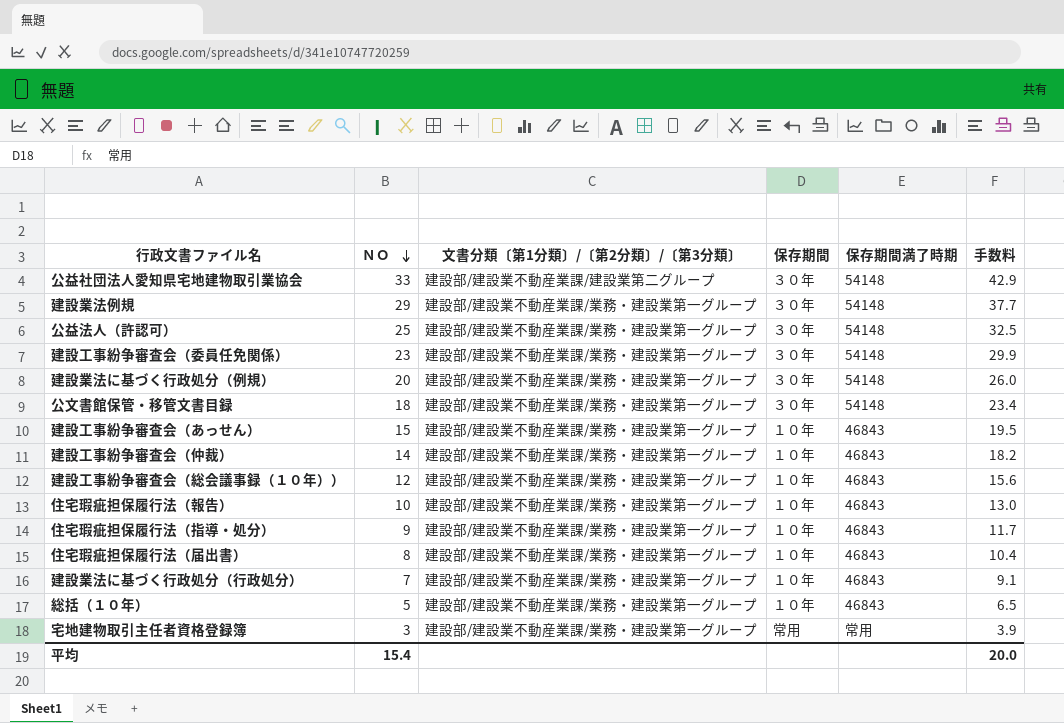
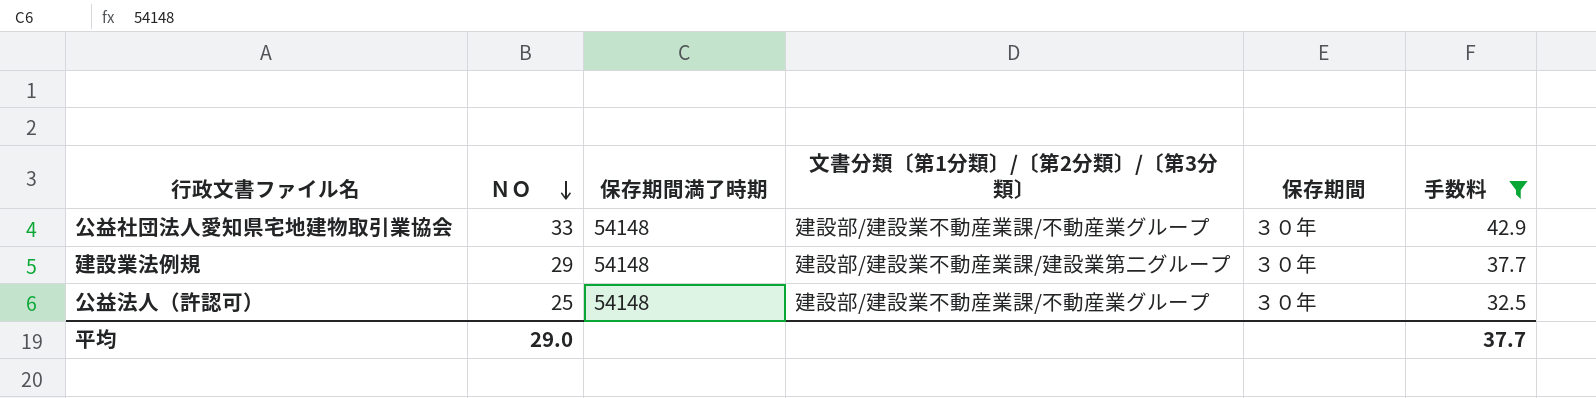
filter: none -> 手数料 >= 32.5
column 保存期間満了時期 | position: 5 -> 3
公益社団法人愛知県宅地建物取引業協会 | 文書分類〔第1分類〕/〔第2分類〕/〔第3分類〕: 建設部/建設業不動産業課/建設業第二グループ -> 建設部/建設業不動産業課/不動産業グループ
建設業法例規 | 文書分類〔第1分類〕/〔第2分類〕/〔第3分類〕: 建設部/建設業不動産業課/業務・建設業第一グループ -> 建設部/建設業不動産業課/建設業第二グループ
公益法人（許認可） | 文書分類〔第1分類〕/〔第2分類〕/〔第3分類〕: 建設部/建設業不動産業課/業務・建設業第一グループ -> 建設部/建設業不動産業課/不動産業グループ
平均 | ＮＯ: 15.4 -> 29.0
平均 | 手数料: 20.0 -> 37.7

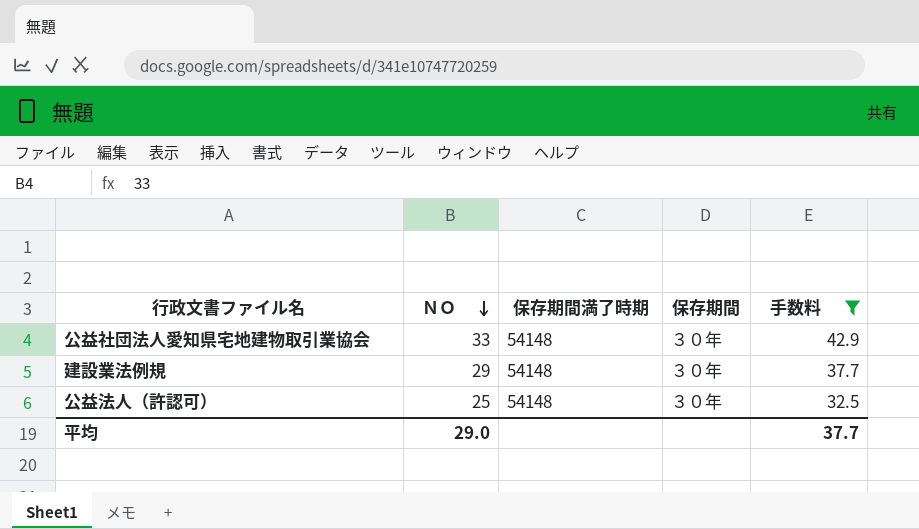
column 文書分類〔第1分類〕/〔第2分類〕/〔第3分類〕 | position: 4 -> none

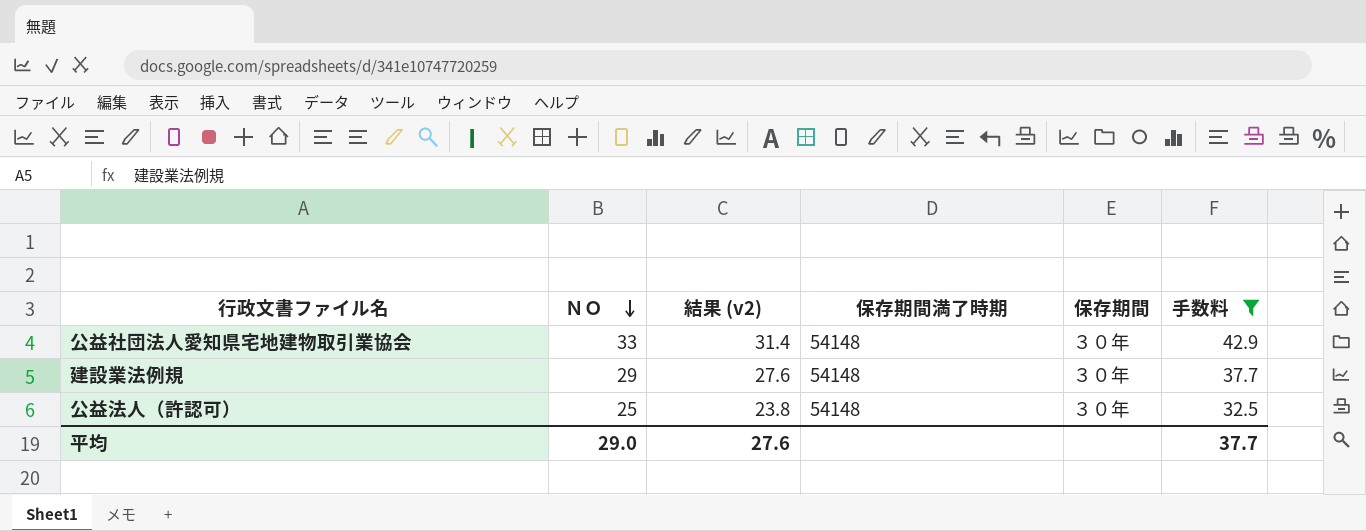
column 結果 (v2) | formula: none -> [ＮＯ] * 0.95

